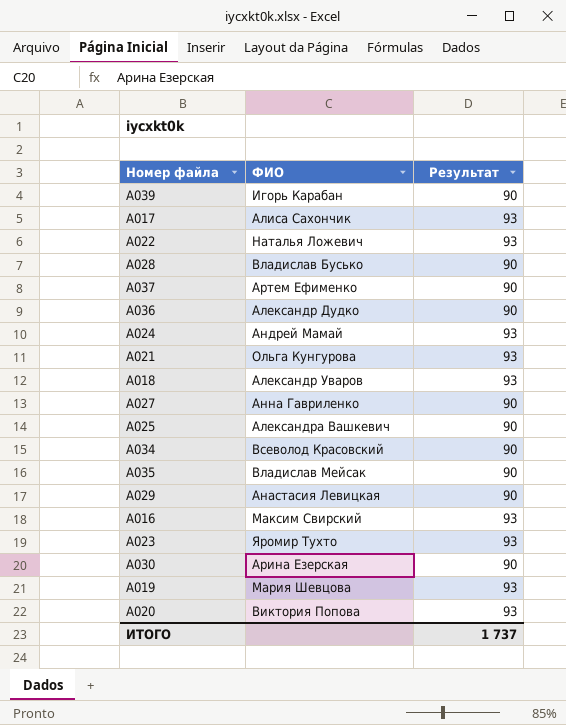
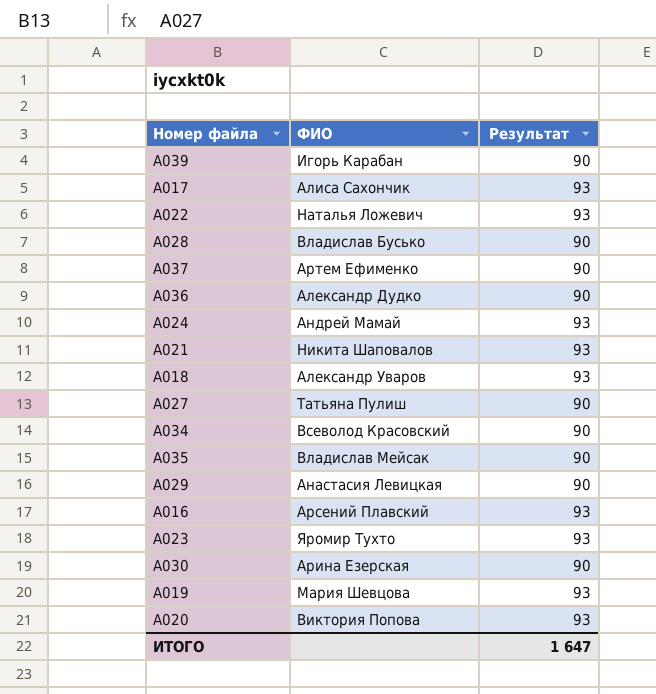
row A025: Александра Вашкевич | 90 -> none
A021 | ФИО: Ольга Кунгурова -> Никита Шаповалов
A027 | ФИО: Анна Гавриленко -> Татьяна Пулиш
A016 | ФИО: Максим Свирский -> Арсений Плавский
ИТОГО | Результат: 1 737 -> 1 647

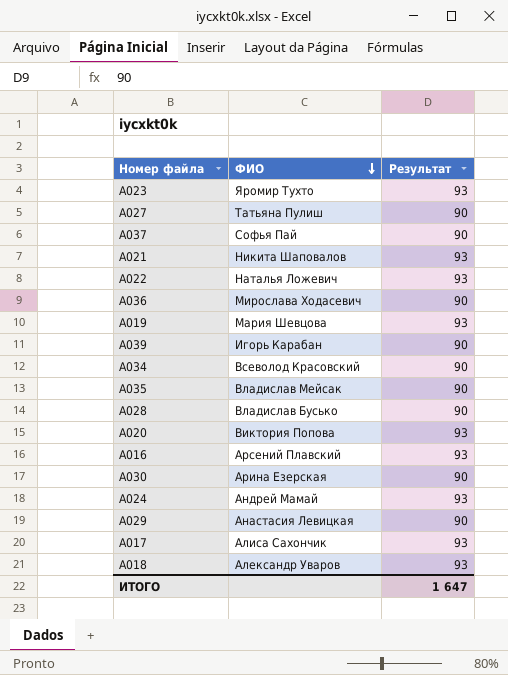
row order: none -> ФИО descending
A037 | ФИО: Артем Ефименко -> Софья Пай
A036 | ФИО: Александр Дудко -> Мирослава Ходасевич

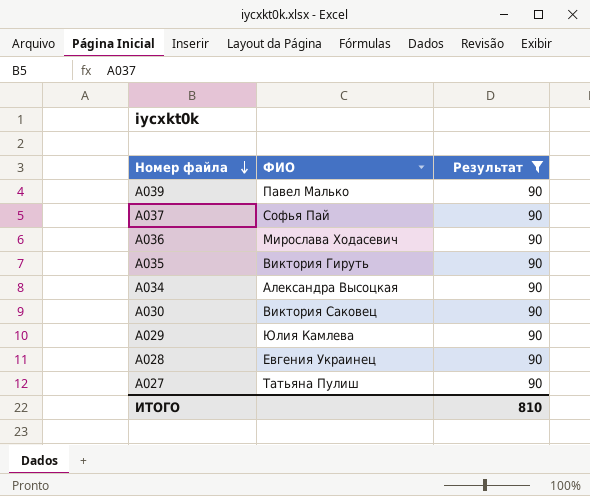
filter: none -> Результат = 90
row order: ФИО descending -> Номер файла descending
A039 | ФИО: Игорь Карабан -> Павел Малько
A035 | ФИО: Владислав Мейсак -> Виктория Гируть
A034 | ФИО: Всеволод Красовский -> Александра Высоцкая
A030 | ФИО: Арина Езерская -> Виктория Саковец
A029 | ФИО: Анастасия Левицкая -> Юлия Камлева
A028 | ФИО: Владислав Бусько -> Евгения Украинец
ИТОГО | Результат: 1 647 -> 810

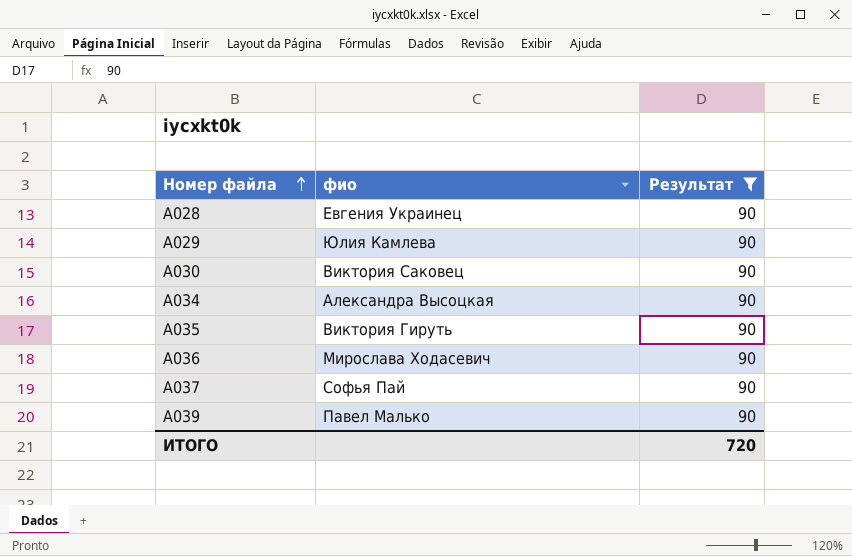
row order: Номер файла descending -> Номер файла ascending
column name: ФИО -> фио
row A027: Татьяна Пулиш | 90 -> none
ИТОГО | Результат: 810 -> 720

